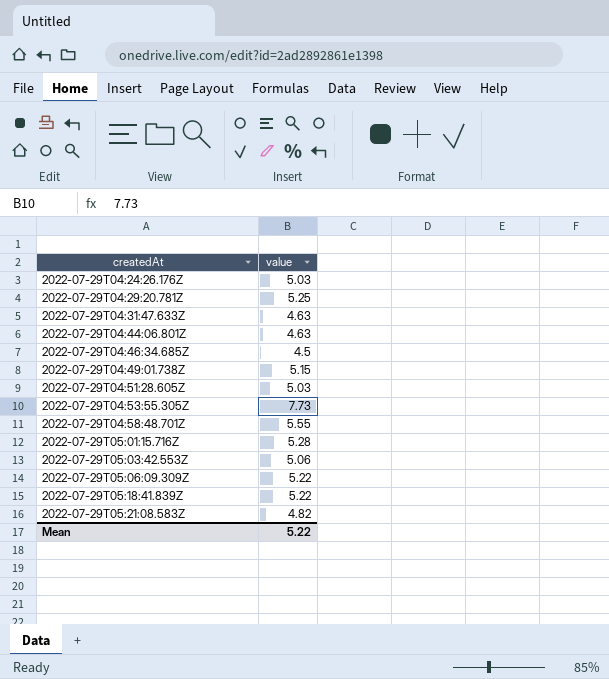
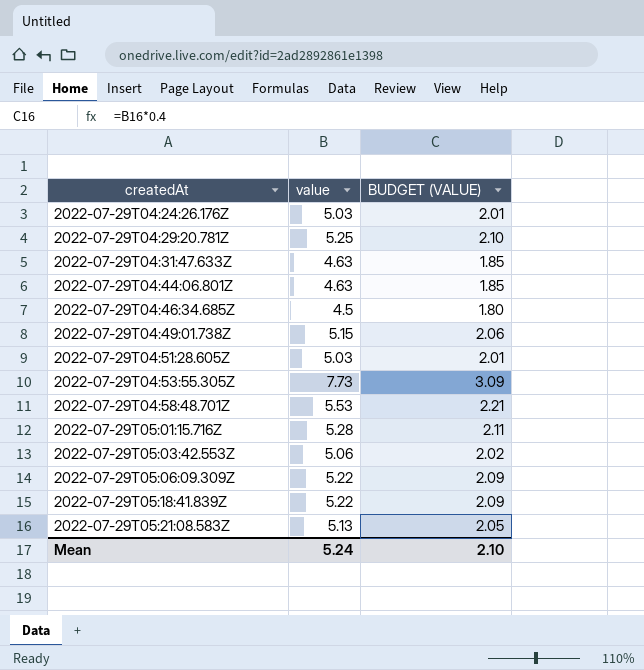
column BUDGET (VALUE) | formula: none -> [value] * 0.4
2022-07-29T04:58:48.701Z | value: 5.55 -> 5.53
2022-07-29T05:21:08.583Z | value: 4.82 -> 5.13
Mean | value: 5.22 -> 5.24

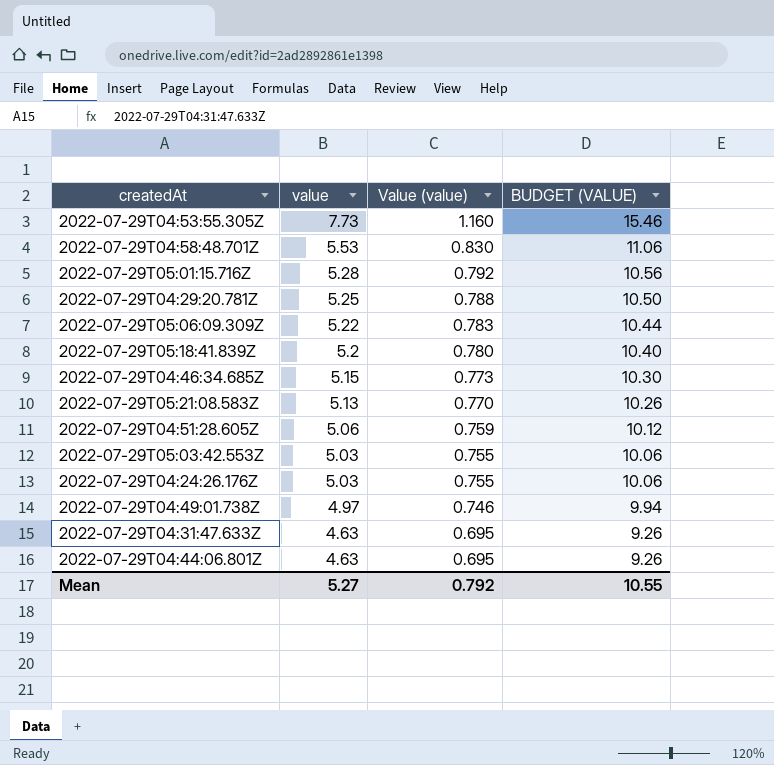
row order: createdAt ascending -> value descending
column Value (value) | formula: none -> [value] * 0.15
column BUDGET (VALUE) | formula: [value] * 0.4 -> [value] * 2
2022-07-29T05:18:41.839Z | value: 5.22 -> 5.2
2022-07-29T04:46:34.685Z | value: 4.5 -> 5.15
2022-07-29T04:51:28.605Z | value: 5.03 -> 5.06
2022-07-29T05:03:42.553Z | value: 5.06 -> 5.03
2022-07-29T04:49:01.738Z | value: 5.15 -> 4.97
Mean | value: 5.24 -> 5.27
Mean | BUDGET (VALUE): 2.10 -> 10.55

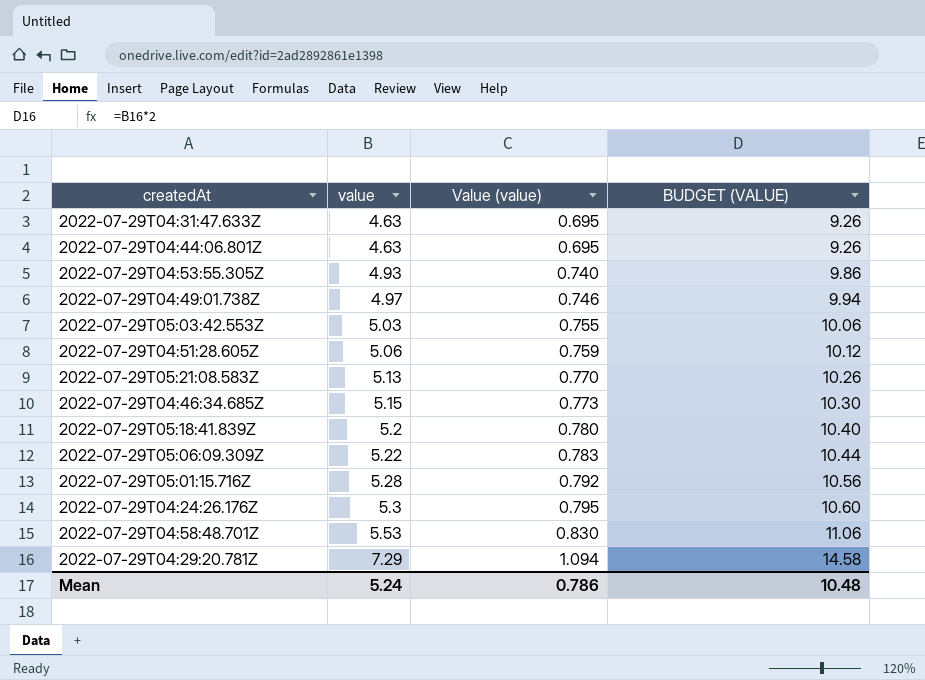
row order: value descending -> value ascending
2022-07-29T04:53:55.305Z | value: 7.73 -> 4.93
2022-07-29T04:53:55.305Z | Value (value): 1.160 -> 0.740
2022-07-29T04:53:55.305Z | BUDGET (VALUE): 15.46 -> 9.86
2022-07-29T04:24:26.176Z | value: 5.03 -> 5.3
2022-07-29T04:24:26.176Z | Value (value): 0.755 -> 0.795
2022-07-29T04:24:26.176Z | BUDGET (VALUE): 10.06 -> 10.60
2022-07-29T04:29:20.781Z | value: 5.25 -> 7.29
2022-07-29T04:29:20.781Z | Value (value): 0.788 -> 1.094
2022-07-29T04:29:20.781Z | BUDGET (VALUE): 10.50 -> 14.58
Mean | value: 5.27 -> 5.24
Mean | Value (value): 0.792 -> 0.786
Mean | BUDGET (VALUE): 10.55 -> 10.48

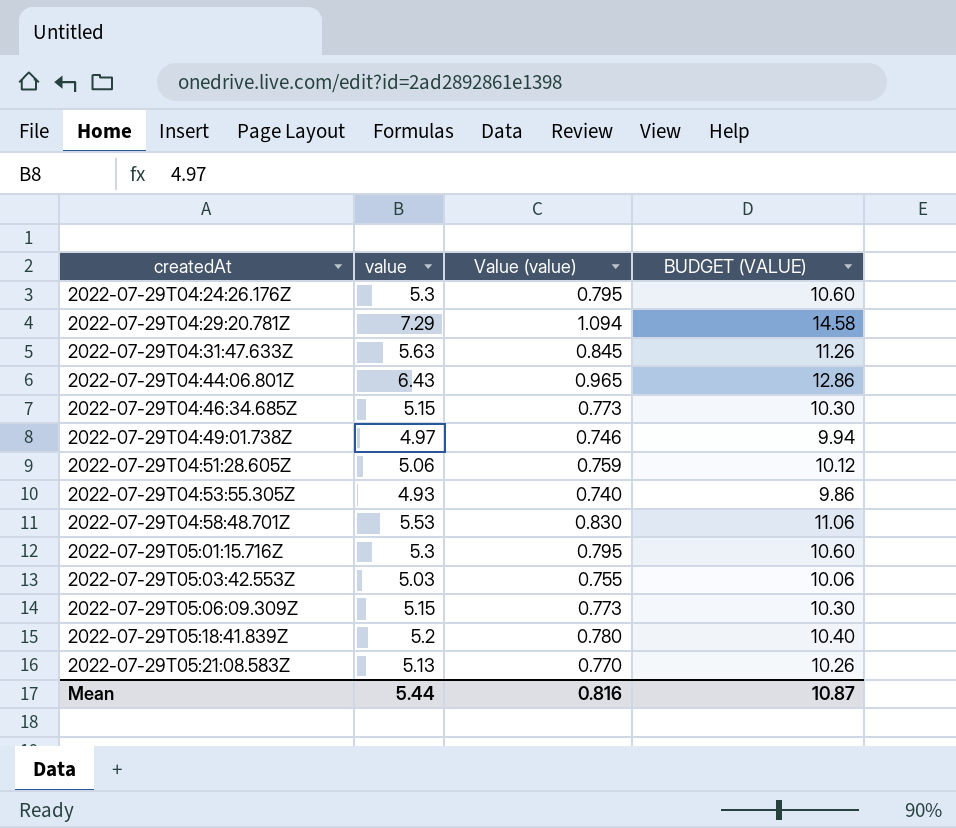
row order: value ascending -> createdAt ascending
2022-07-29T04:31:47.633Z | value: 4.63 -> 5.63
2022-07-29T04:31:47.633Z | Value (value): 0.695 -> 0.845
2022-07-29T04:31:47.633Z | BUDGET (VALUE): 9.26 -> 11.26
2022-07-29T04:44:06.801Z | value: 4.63 -> 6.43
2022-07-29T04:44:06.801Z | Value (value): 0.695 -> 0.965
2022-07-29T04:44:06.801Z | BUDGET (VALUE): 9.26 -> 12.86
2022-07-29T05:01:15.716Z | value: 5.28 -> 5.3
2022-07-29T05:01:15.716Z | Value (value): 0.792 -> 0.795
2022-07-29T05:01:15.716Z | BUDGET (VALUE): 10.56 -> 10.60
2022-07-29T05:06:09.309Z | value: 5.22 -> 5.15
2022-07-29T05:06:09.309Z | Value (value): 0.783 -> 0.773
2022-07-29T05:06:09.309Z | BUDGET (VALUE): 10.44 -> 10.30
Mean | value: 5.24 -> 5.44
Mean | Value (value): 0.786 -> 0.816
Mean | BUDGET (VALUE): 10.48 -> 10.87

